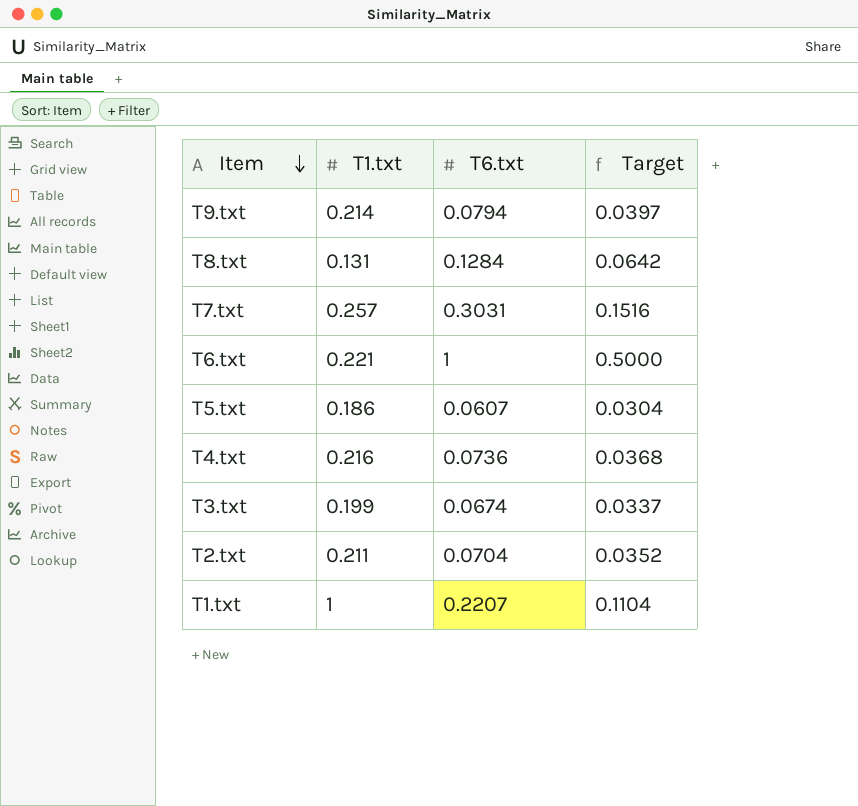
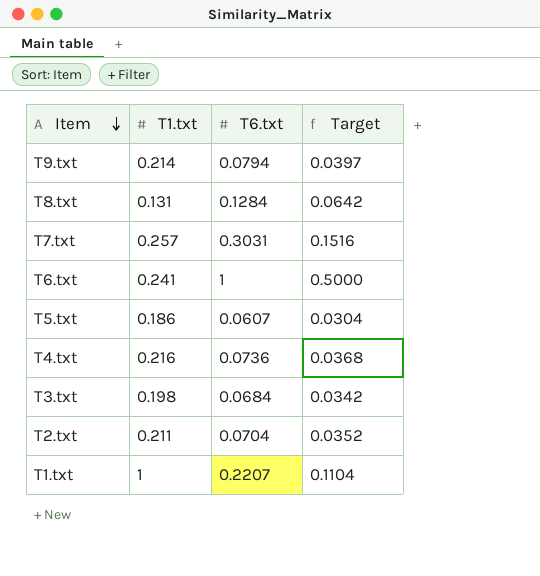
T6.txt | T1.txt: 0.221 -> 0.241
T3.txt | T1.txt: 0.199 -> 0.198
T3.txt | T6.txt: 0.0674 -> 0.0684
T3.txt | Target: 0.0337 -> 0.0342

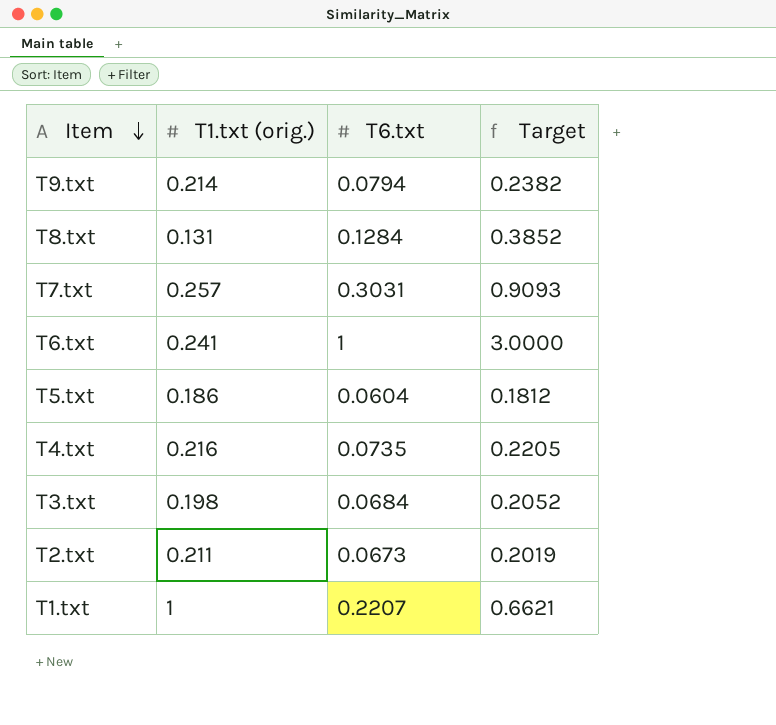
column name: T1.txt -> T1.txt (orig.)
column Target | formula: [T6.txt] * 0.5 -> [T6.txt] * 3
T5.txt | T6.txt: 0.0607 -> 0.0604
T4.txt | T6.txt: 0.0736 -> 0.0735
T2.txt | T6.txt: 0.0704 -> 0.0673

